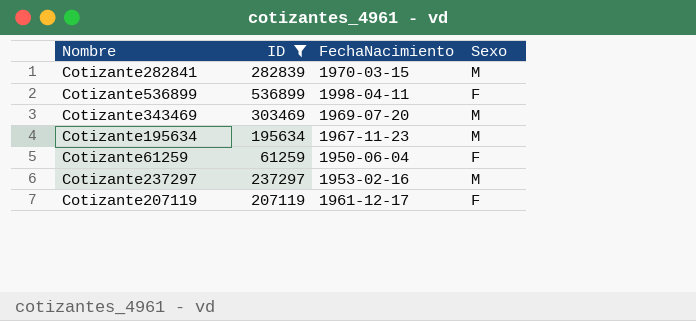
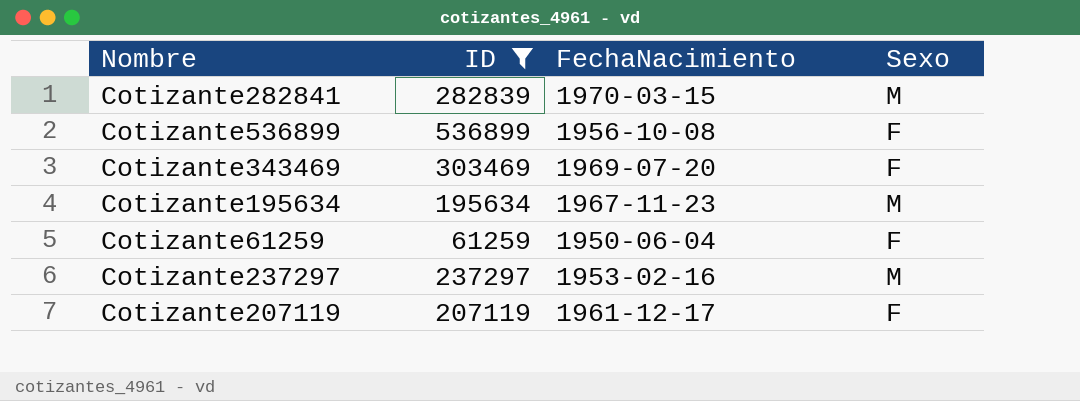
Cotizante536899 | FechaNacimiento: 1998-04-11 -> 1956-10-08
Cotizante343469 | Sexo: M -> F

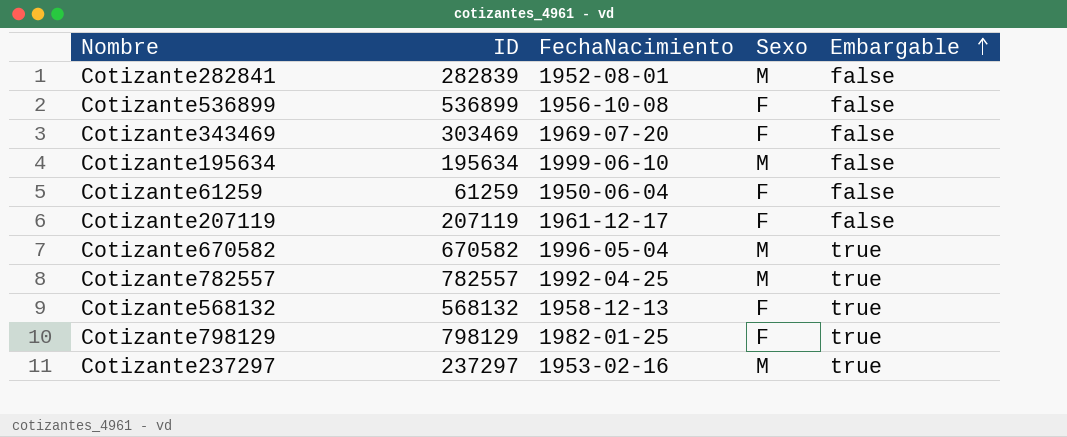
filter: ID <= 536899 -> none
row order: none -> Embargable ascending
column Embargable | position: none -> 5
Cotizante282841 | FechaNacimiento: 1970-03-15 -> 1952-08-01
Cotizante195634 | FechaNacimiento: 1967-11-23 -> 1999-06-10

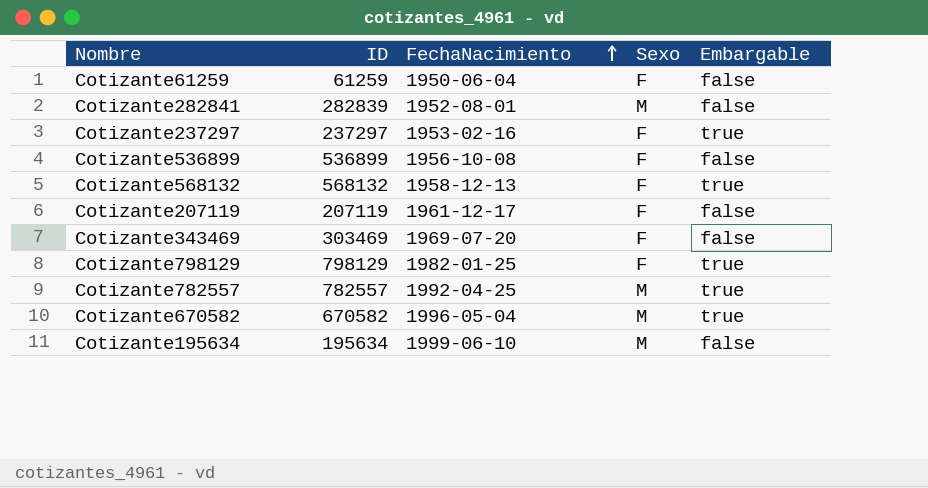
row order: Embargable ascending -> FechaNacimiento ascending
Cotizante237297 | Sexo: M -> F

